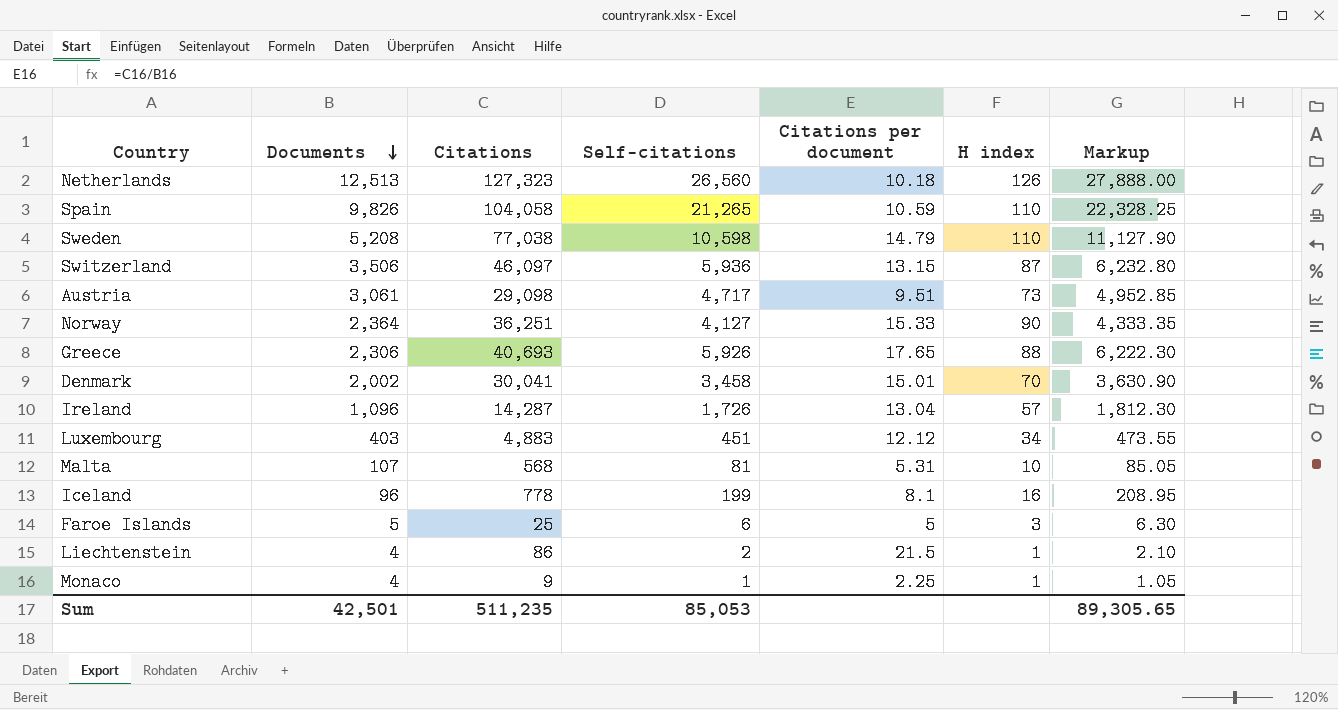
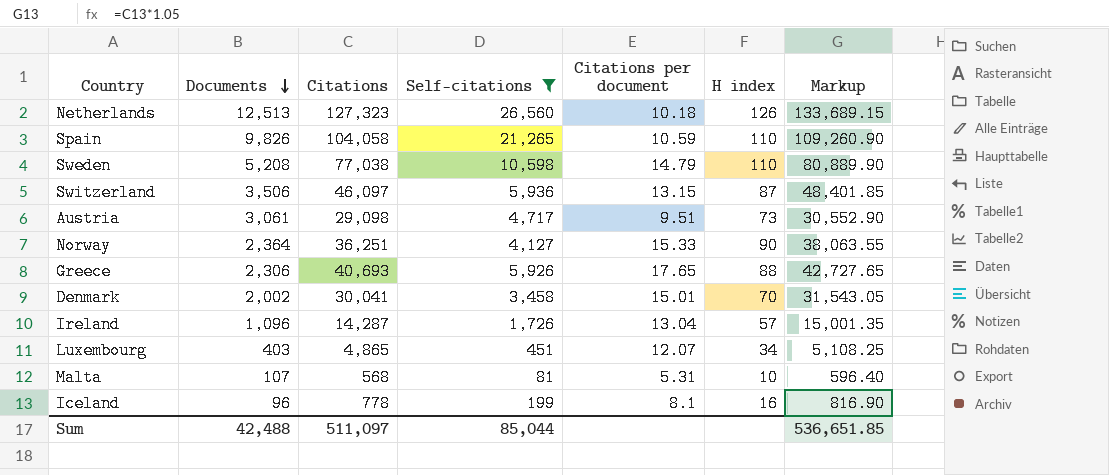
filter: none -> Self-citations >= 81
column Markup | formula: [Self-citations] * 1.05 -> [Citations] * 1.05
Luxembourg | Citations: 4,883 -> 4,865
Luxembourg | Citations per document: 12.12 -> 12.07
Sum | Documents: 42,501 -> 42,488
Sum | Citations: 511,235 -> 511,097
Sum | Self-citations: 85,053 -> 85,044
Sum | Markup: 89,305.65 -> 536,651.85

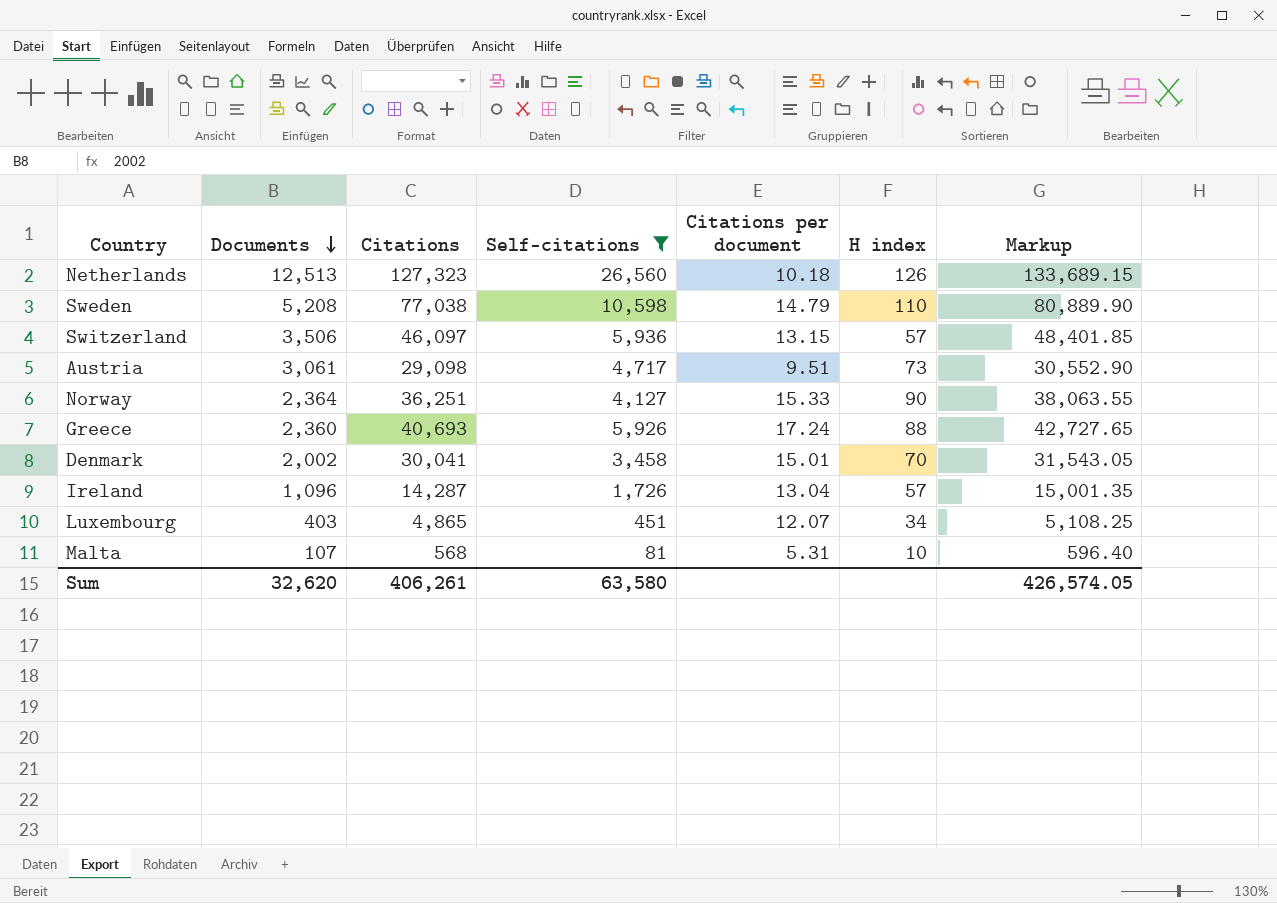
row Spain: 9,826 | 104,058 | 21,265 | 10.59 | 110 | 109,260.90 -> none
row Iceland: 96 | 778 | 199 | 8.1 | 16 | 816.90 -> none
Switzerland | H index: 87 -> 57
Greece | Documents: 2,306 -> 2,360
Greece | Citations per document: 17.65 -> 17.24
Sum | Documents: 42,488 -> 32,620
Sum | Citations: 511,097 -> 406,261
Sum | Self-citations: 85,044 -> 63,580
Sum | Markup: 536,651.85 -> 426,574.05

